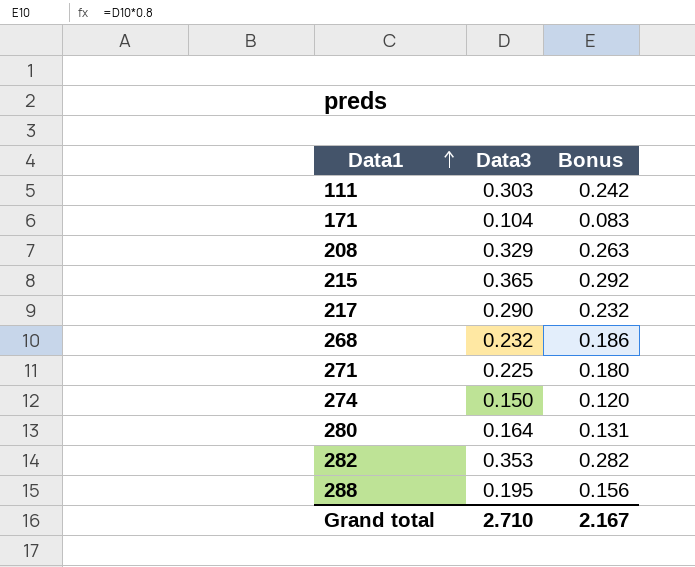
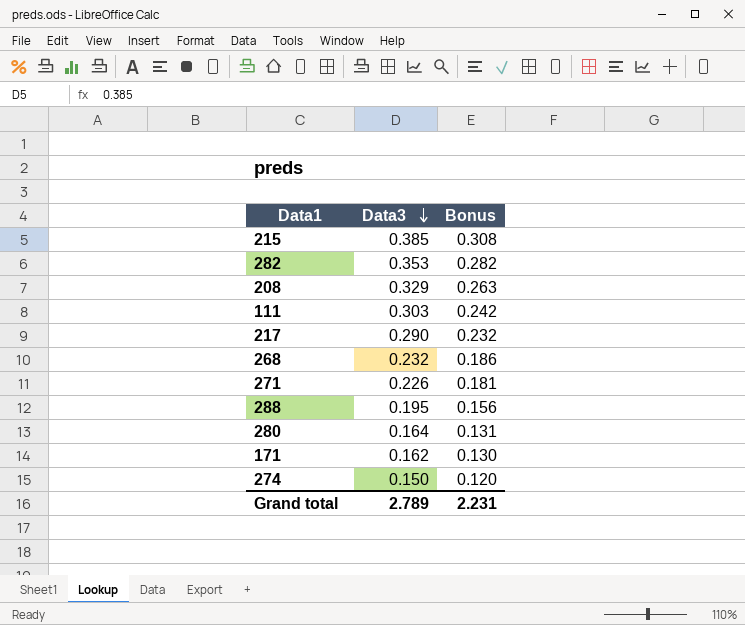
row order: Data1 ascending -> Data3 descending
215 | Data3: 0.365 -> 0.385
215 | Bonus: 0.292 -> 0.308
271 | Data3: 0.225 -> 0.226
271 | Bonus: 0.180 -> 0.181
171 | Data3: 0.104 -> 0.162
171 | Bonus: 0.083 -> 0.130
Grand total | Data3: 2.710 -> 2.789
Grand total | Bonus: 2.167 -> 2.231

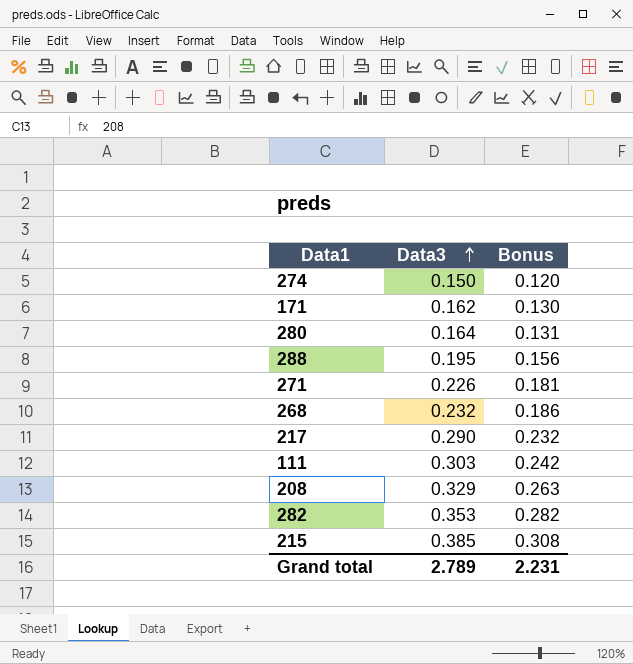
row order: Data3 descending -> Data3 ascending

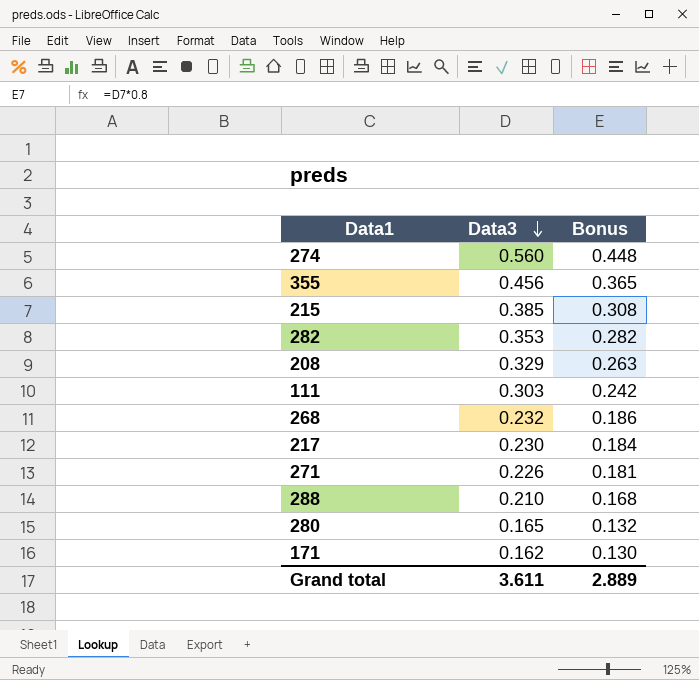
row order: Data3 ascending -> Data3 descending
274 | Data3: 0.150 -> 0.560
274 | Bonus: 0.120 -> 0.448
row 355: none -> 0.456 | 0.365
217 | Data3: 0.290 -> 0.230
217 | Bonus: 0.232 -> 0.184
288 | Data3: 0.195 -> 0.210
288 | Bonus: 0.156 -> 0.168
280 | Data3: 0.164 -> 0.165
280 | Bonus: 0.131 -> 0.132
Grand total | Data3: 2.789 -> 3.611
Grand total | Bonus: 2.231 -> 2.889

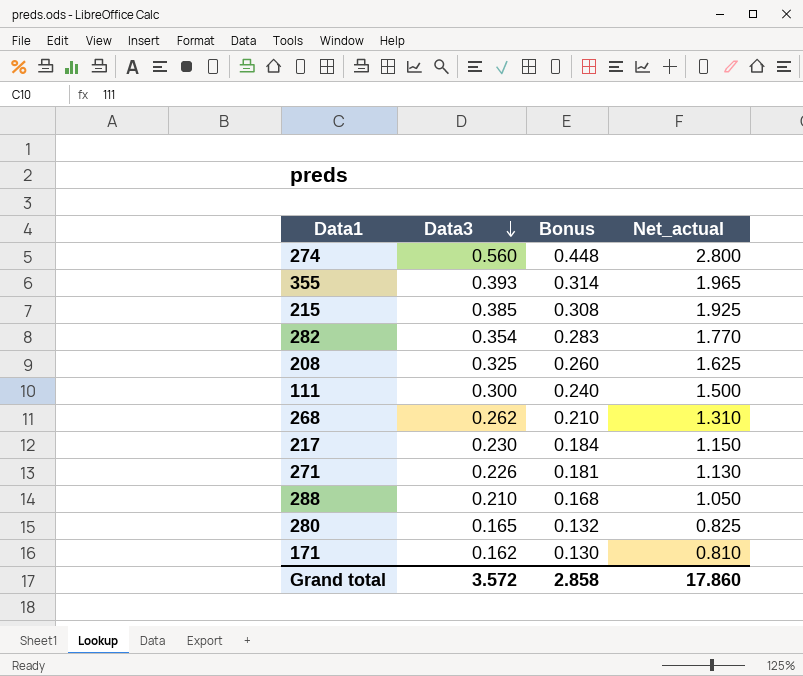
column Net_actual | formula: none -> [Data3] * 5
355 | Data3: 0.456 -> 0.393
355 | Bonus: 0.365 -> 0.314
282 | Data3: 0.353 -> 0.354
282 | Bonus: 0.282 -> 0.283
208 | Data3: 0.329 -> 0.325
208 | Bonus: 0.263 -> 0.260
111 | Data3: 0.303 -> 0.300
111 | Bonus: 0.242 -> 0.240
268 | Data3: 0.232 -> 0.262
268 | Bonus: 0.186 -> 0.210
Grand total | Data3: 3.611 -> 3.572
Grand total | Bonus: 2.889 -> 2.858

